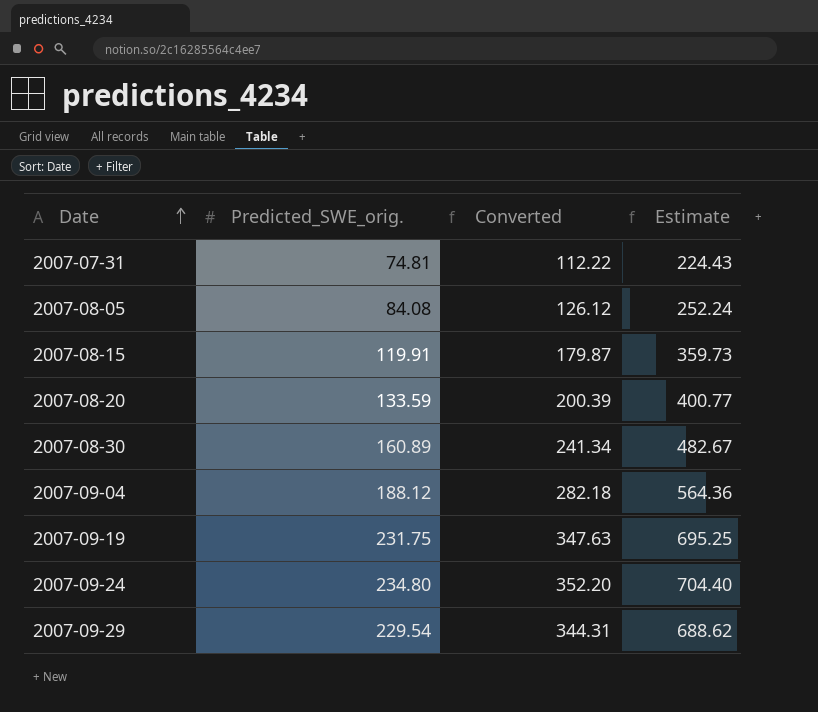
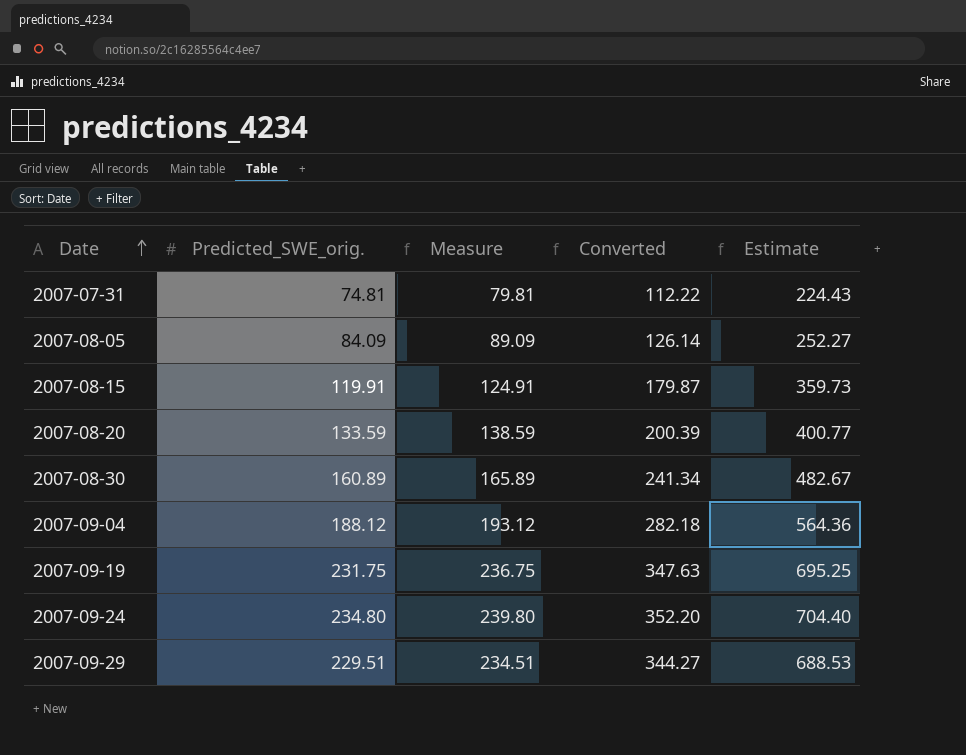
column Measure | formula: none -> [Predicted_SWE_orig.] + 5
2007-08-05 | Predicted_SWE_orig.: 84.08 -> 84.09
2007-08-05 | Converted: 126.12 -> 126.14
2007-08-05 | Estimate: 252.24 -> 252.27
2007-09-29 | Predicted_SWE_orig.: 229.54 -> 229.51
2007-09-29 | Converted: 344.31 -> 344.27
2007-09-29 | Estimate: 688.62 -> 688.53

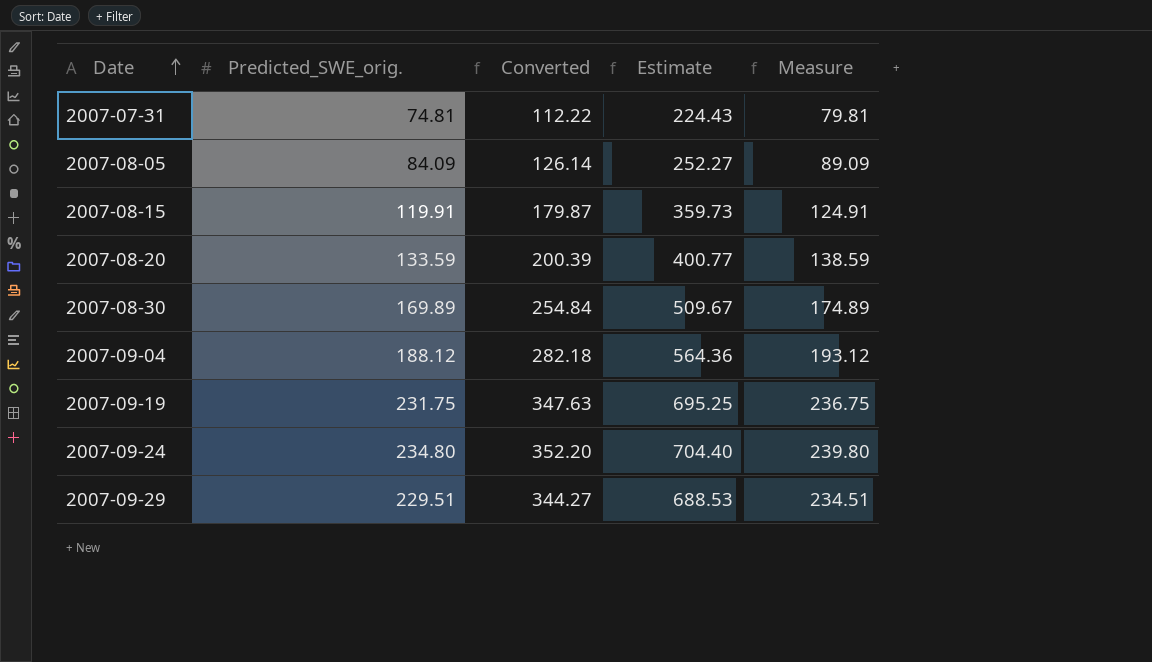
column Measure | position: 3 -> 5
2007-08-30 | Predicted_SWE_orig.: 160.89 -> 169.89
2007-08-30 | Converted: 241.34 -> 254.84
2007-08-30 | Estimate: 482.67 -> 509.67
2007-08-30 | Measure: 165.89 -> 174.89

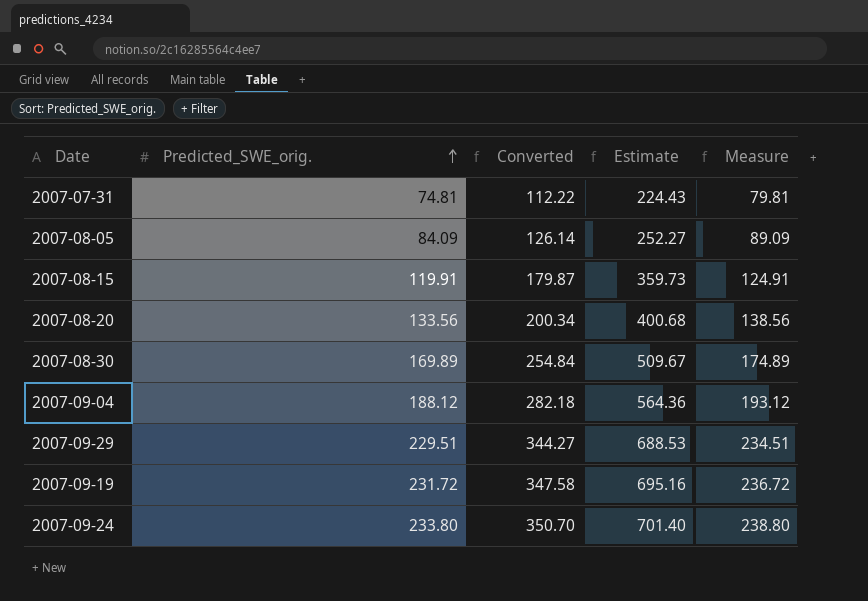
row order: Date ascending -> Predicted_SWE_orig. ascending
2007-08-20 | Predicted_SWE_orig.: 133.59 -> 133.56
2007-08-20 | Converted: 200.39 -> 200.34
2007-08-20 | Estimate: 400.77 -> 400.68
2007-08-20 | Measure: 138.59 -> 138.56
2007-09-19 | Predicted_SWE_orig.: 231.75 -> 231.72
2007-09-19 | Converted: 347.63 -> 347.58
2007-09-19 | Estimate: 695.25 -> 695.16
2007-09-19 | Measure: 236.75 -> 236.72
2007-09-24 | Predicted_SWE_orig.: 234.80 -> 233.80
2007-09-24 | Converted: 352.20 -> 350.70
2007-09-24 | Estimate: 704.40 -> 701.40
2007-09-24 | Measure: 239.80 -> 238.80

